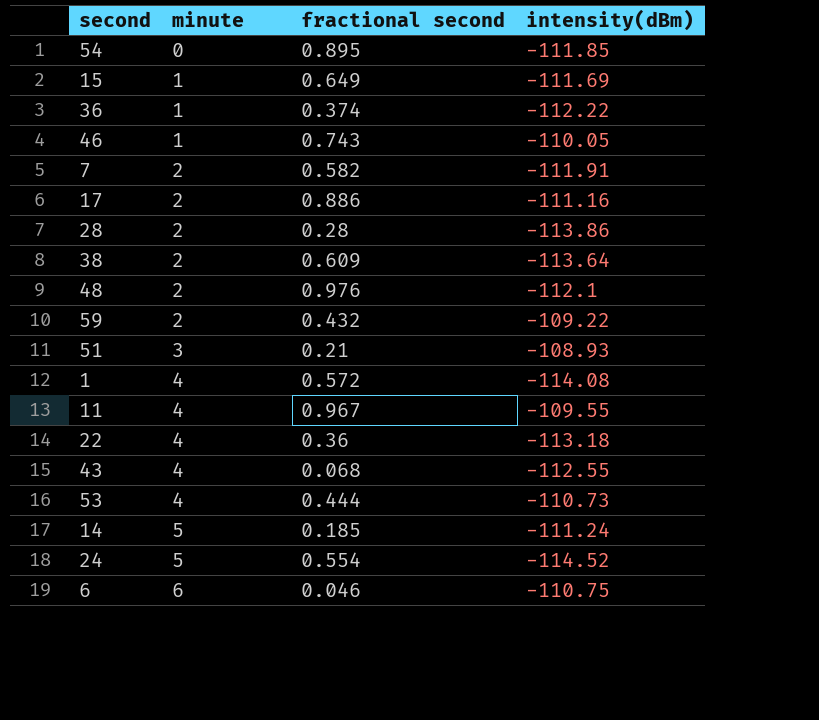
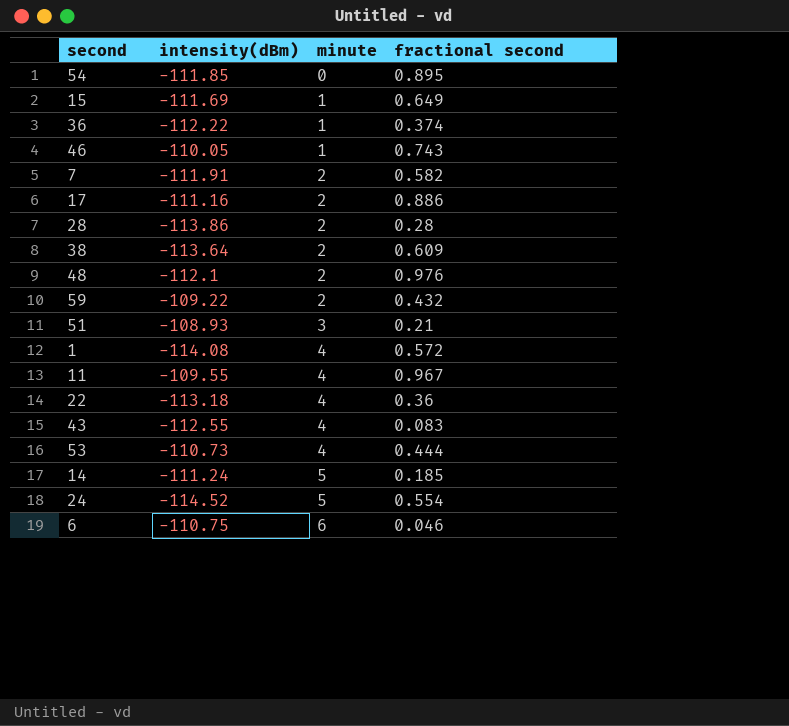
column intensity(dBm) | position: 4 -> 2
43 | fractional second: 0.068 -> 0.083

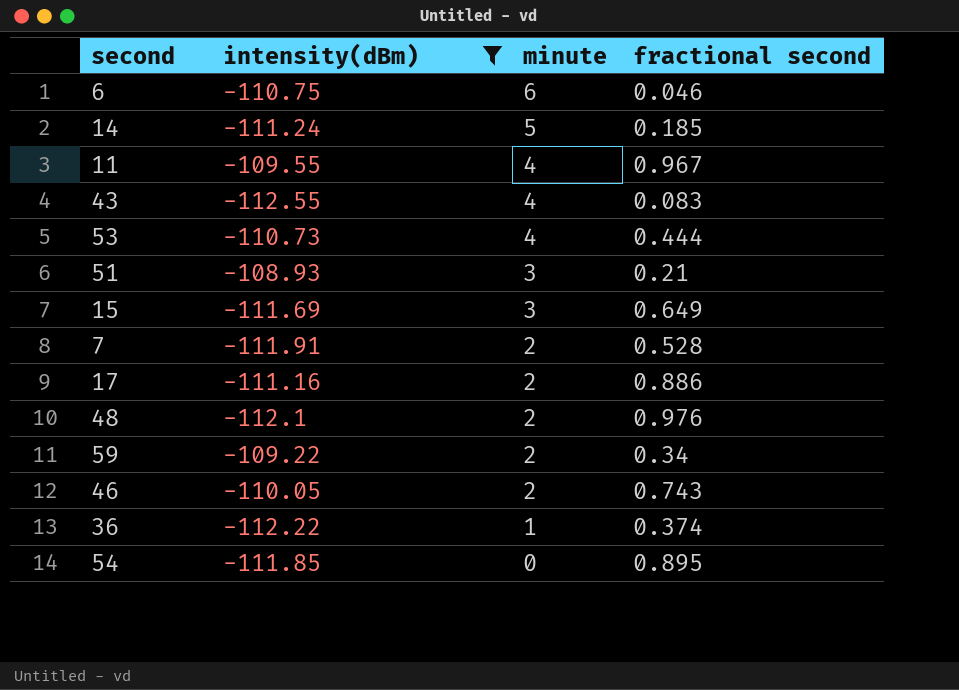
filter: none -> intensity(dBm) >= -112.55
row order: minute ascending -> minute descending
15 | minute: 1 -> 3
7 | fractional second: 0.582 -> 0.528
59 | fractional second: 0.432 -> 0.34
46 | minute: 1 -> 2

